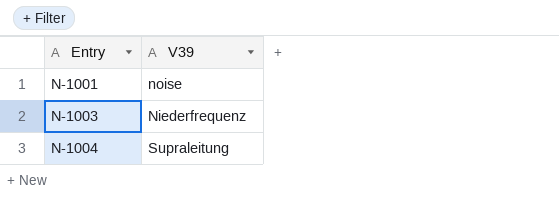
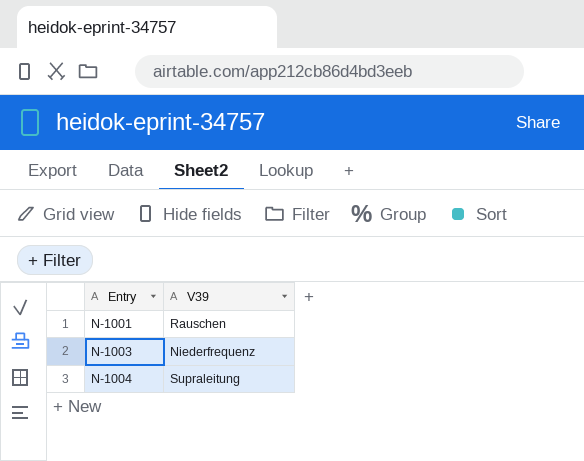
N-1001 | V39: noise -> Rauschen

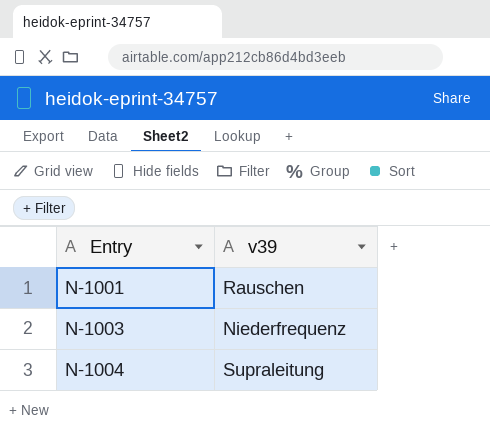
column name: V39 -> v39

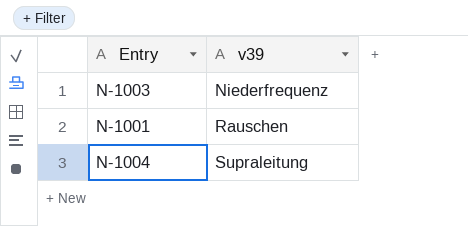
row order: Entry ascending -> v39 ascending

